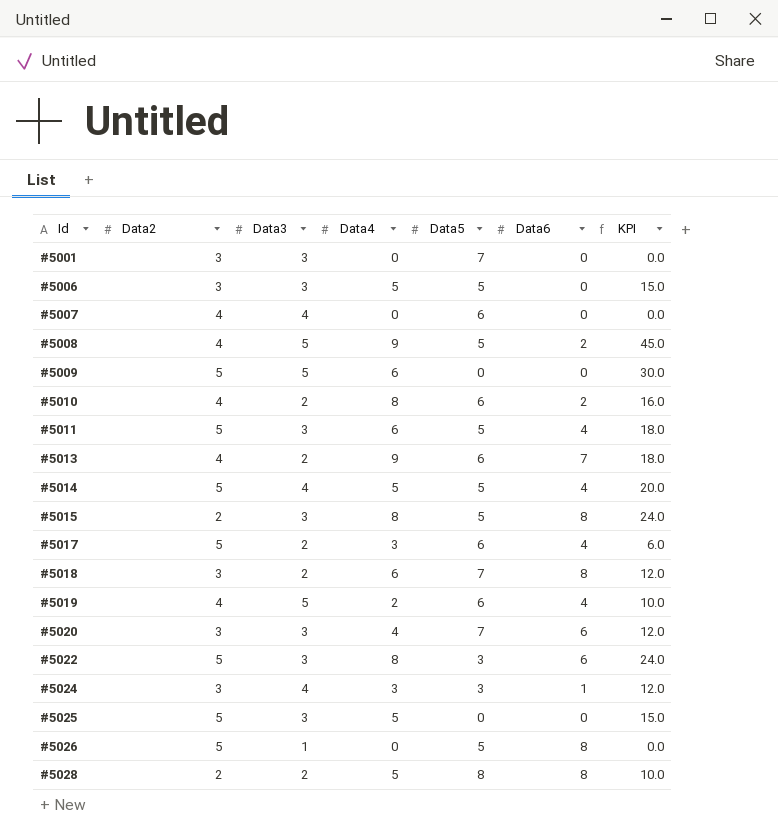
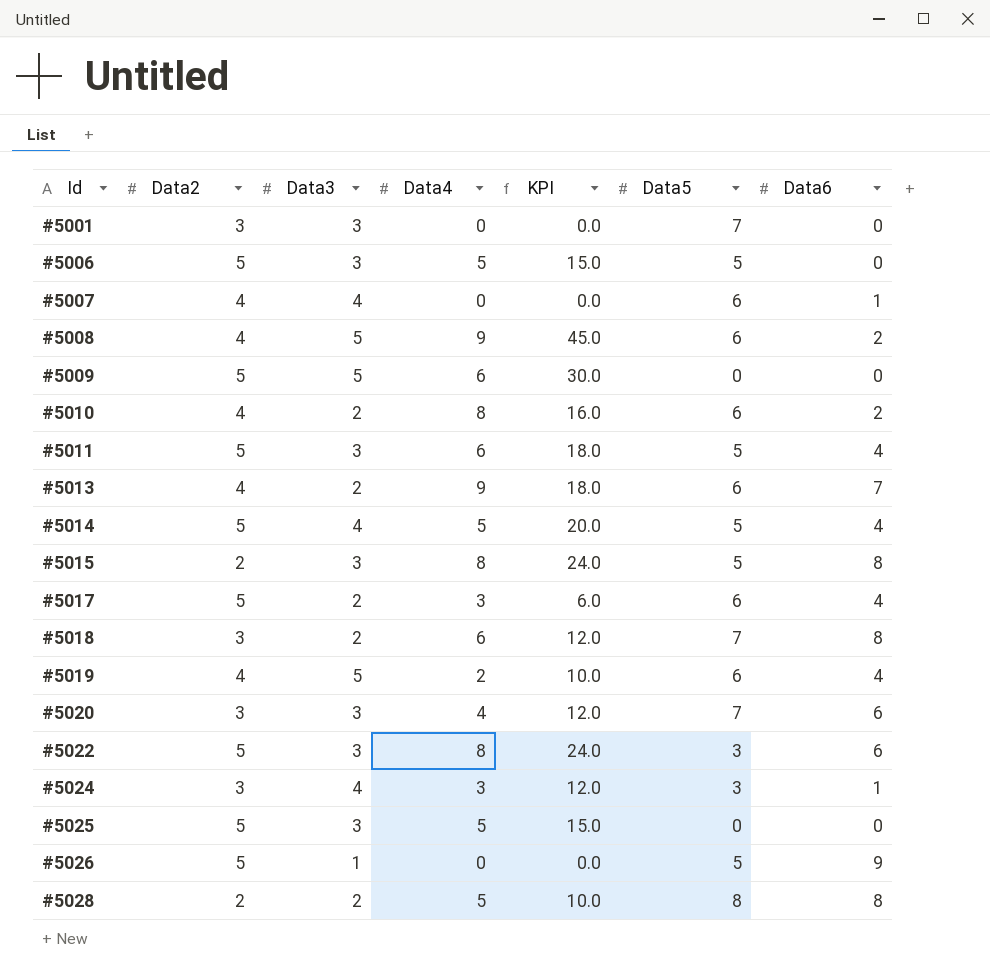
column KPI | position: 7 -> 5
#5006 | Data2: 3 -> 5
#5007 | Data6: 0 -> 1
#5008 | Data5: 5 -> 6
#5026 | Data6: 8 -> 9

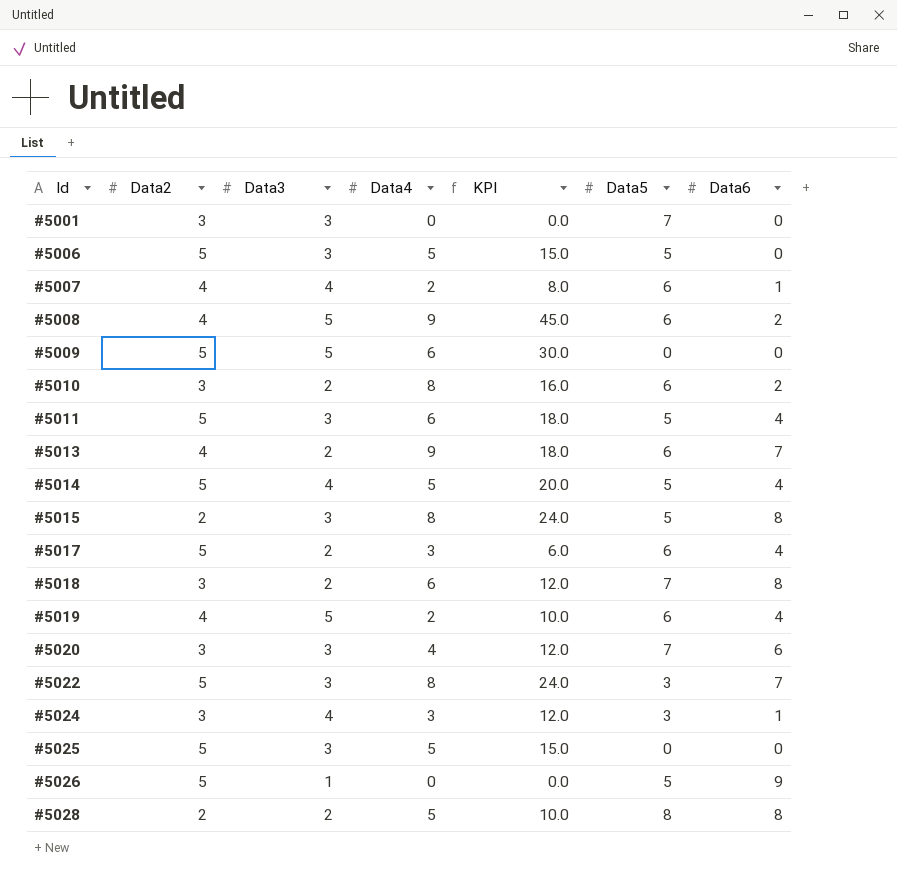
#5007 | Data4: 0 -> 2
#5007 | KPI: 0.0 -> 8.0
#5010 | Data2: 4 -> 3
#5022 | Data6: 6 -> 7

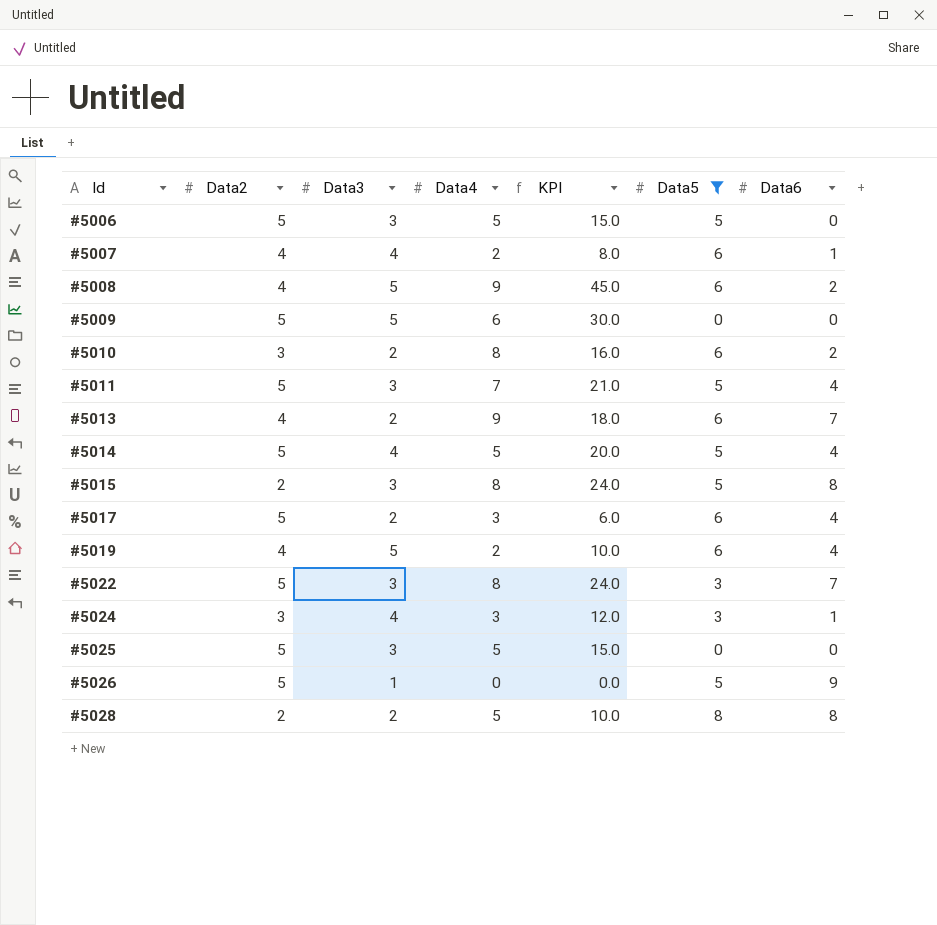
filter: none -> Data5 != 7
#5011 | Data4: 6 -> 7
#5011 | KPI: 18.0 -> 21.0

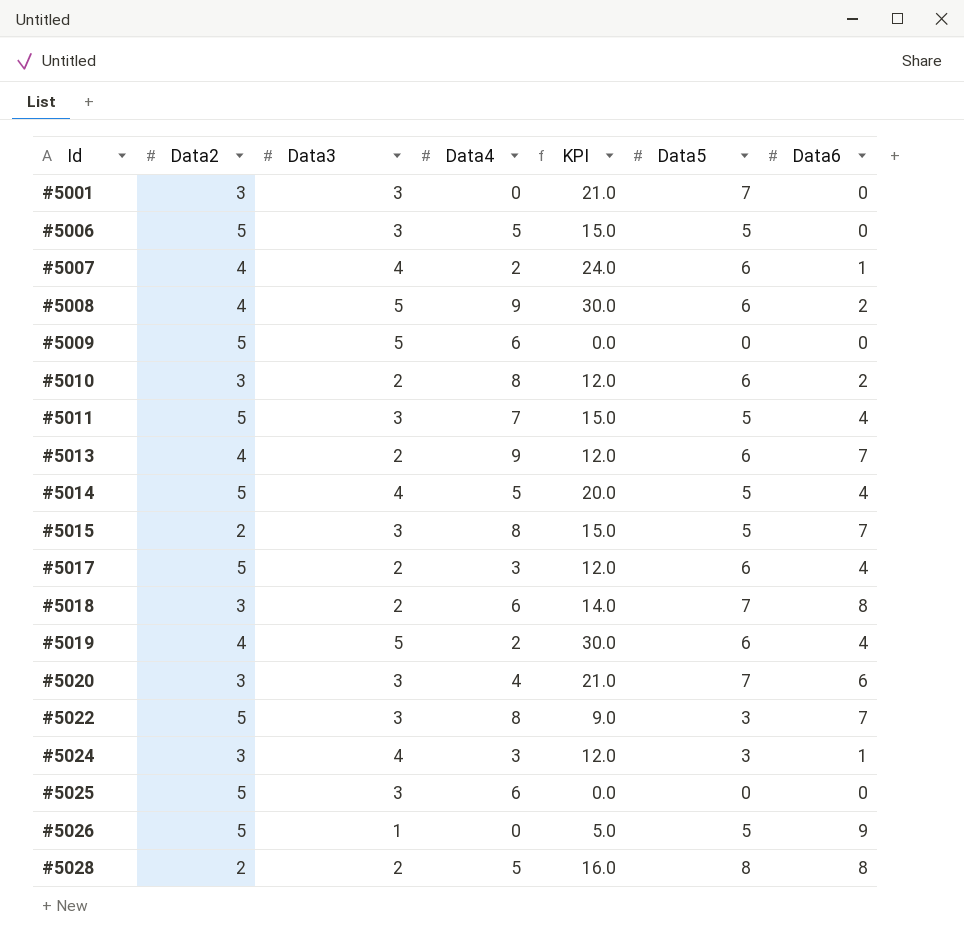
filter: Data5 != 7 -> none
column KPI | formula: [Data3] * [Data4] -> [Data3] * [Data5]
#5015 | Data6: 8 -> 7
#5025 | Data4: 5 -> 6

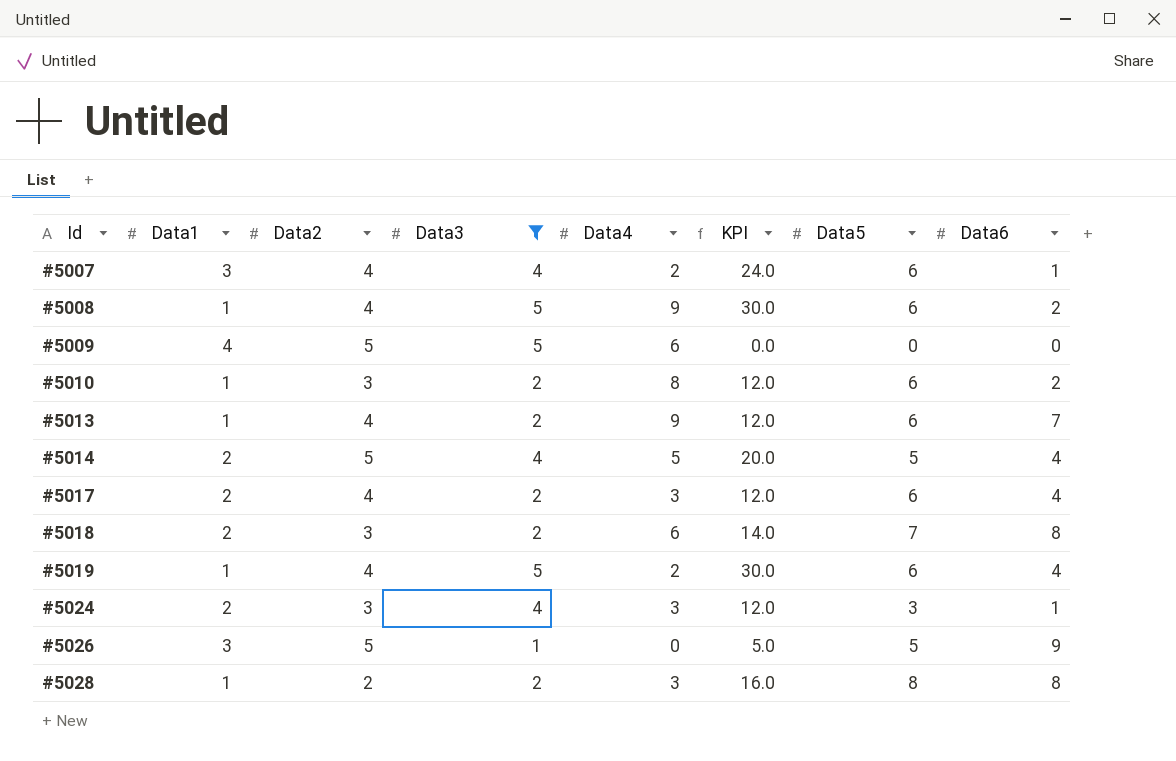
filter: none -> Data3 != 3
column Data1 | position: none -> 2
#5017 | Data2: 5 -> 4
#5028 | Data4: 5 -> 3

